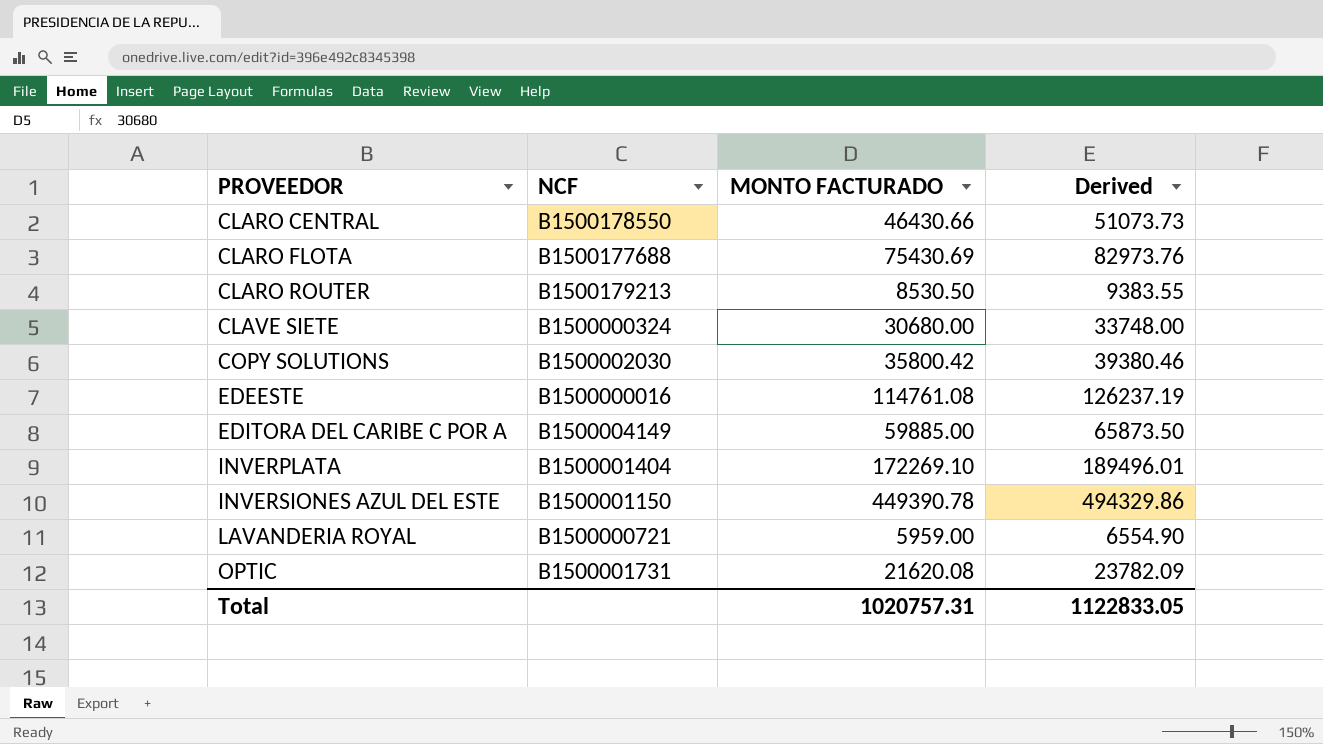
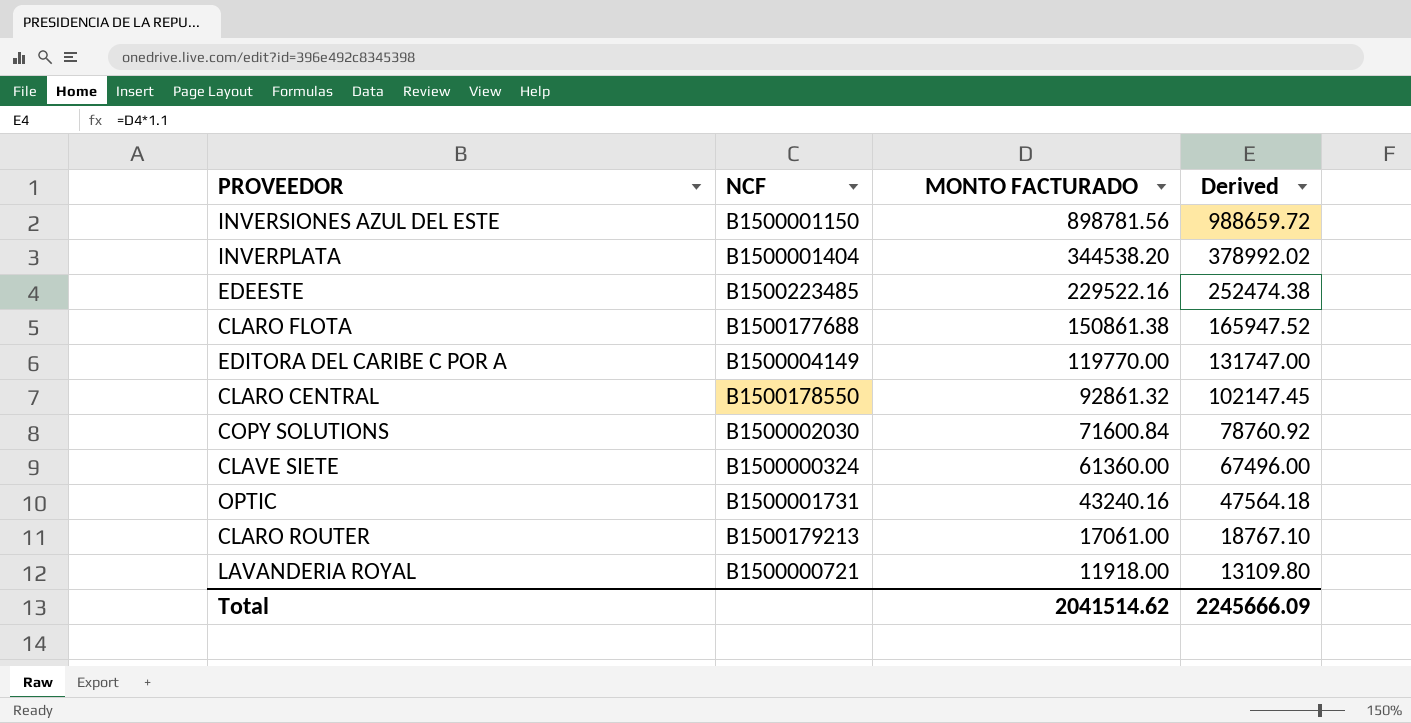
row order: PROVEEDOR ascending -> MONTO FACTURADO descending
INVERSIONES AZUL DEL ESTE | MONTO FACTURADO: 449390.78 -> 898781.56
INVERSIONES AZUL DEL ESTE | Derived: 494329.86 -> 988659.72
INVERPLATA | MONTO FACTURADO: 172269.10 -> 344538.20
INVERPLATA | Derived: 189496.01 -> 378992.02
EDEESTE | NCF: B1500000016 -> B1500223485
EDEESTE | MONTO FACTURADO: 114761.08 -> 229522.16
EDEESTE | Derived: 126237.19 -> 252474.38
CLARO FLOTA | MONTO FACTURADO: 75430.69 -> 150861.38
CLARO FLOTA | Derived: 82973.76 -> 165947.52
EDITORA DEL CARIBE C POR A | MONTO FACTURADO: 59885.00 -> 119770.00
EDITORA DEL CARIBE C POR A | Derived: 65873.50 -> 131747.00
CLARO CENTRAL | MONTO FACTURADO: 46430.66 -> 92861.32
CLARO CENTRAL | Derived: 51073.73 -> 102147.45
COPY SOLUTIONS | MONTO FACTURADO: 35800.42 -> 71600.84
COPY SOLUTIONS | Derived: 39380.46 -> 78760.92
CLAVE SIETE | MONTO FACTURADO: 30680.00 -> 61360.00
CLAVE SIETE | Derived: 33748.00 -> 67496.00
OPTIC | MONTO FACTURADO: 21620.08 -> 43240.16
OPTIC | Derived: 23782.09 -> 47564.18
CLARO ROUTER | MONTO FACTURADO: 8530.50 -> 17061.00
CLARO ROUTER | Derived: 9383.55 -> 18767.10
LAVANDERIA ROYAL | MONTO FACTURADO: 5959.00 -> 11918.00
LAVANDERIA ROYAL | Derived: 6554.90 -> 13109.80
Total | MONTO FACTURADO: 1020757.31 -> 2041514.62
Total | Derived: 1122833.05 -> 2245666.09

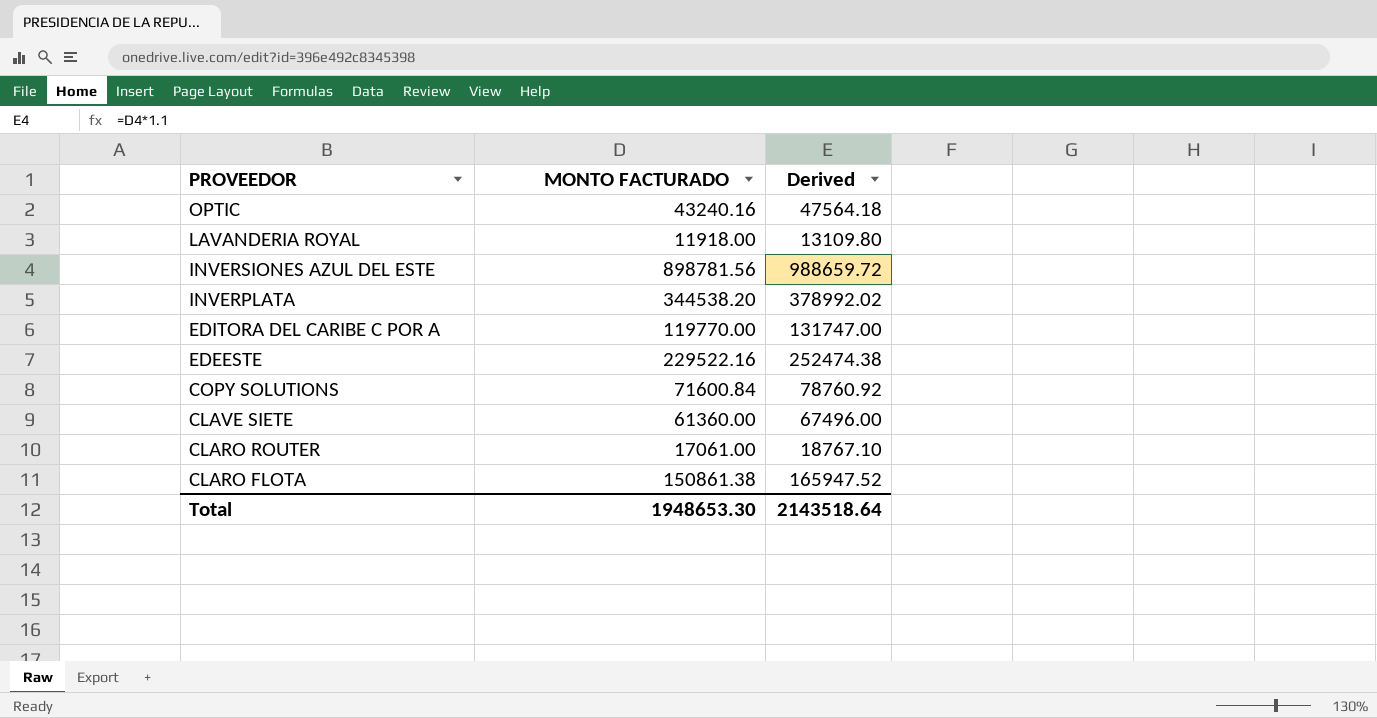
row order: MONTO FACTURADO descending -> PROVEEDOR descending
column NCF | position: 2 -> none
row CLARO CENTRAL: B1500178550 | 92861.32 | 102147.45 -> none
Total | MONTO FACTURADO: 2041514.62 -> 1948653.30
Total | Derived: 2245666.09 -> 2143518.64

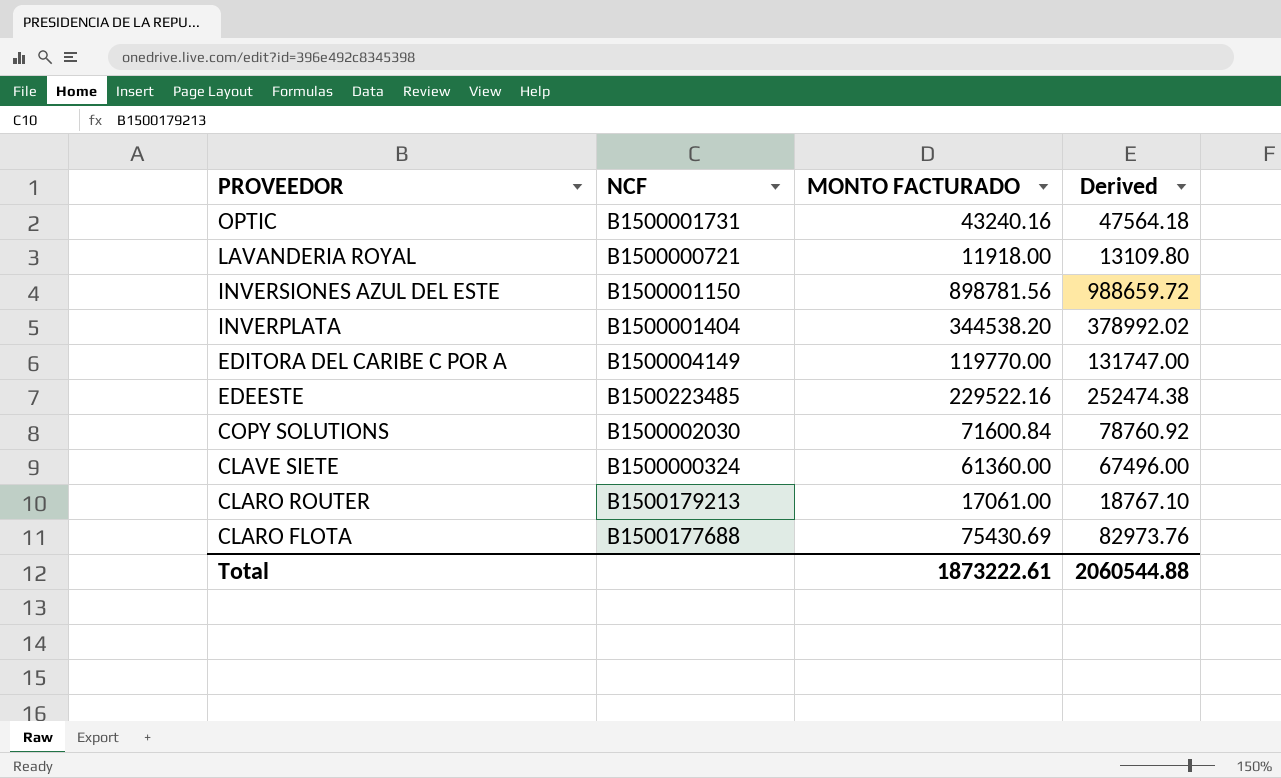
column NCF | position: none -> 2
CLARO FLOTA | MONTO FACTURADO: 150861.38 -> 75430.69
CLARO FLOTA | Derived: 165947.52 -> 82973.76
Total | MONTO FACTURADO: 1948653.30 -> 1873222.61
Total | Derived: 2143518.64 -> 2060544.88

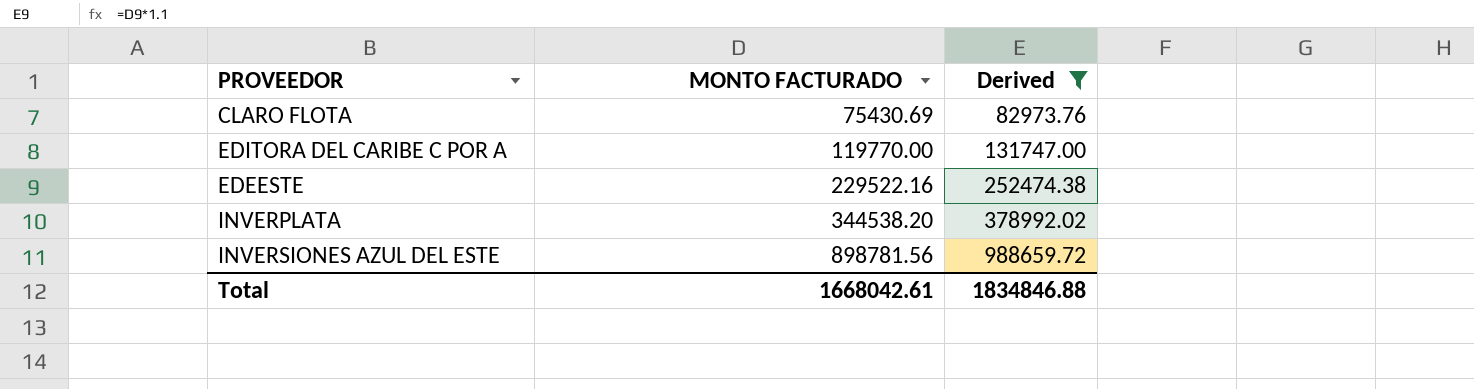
filter: none -> Derived >= 82973.76
row order: PROVEEDOR descending -> MONTO FACTURADO ascending
column NCF | position: 2 -> none
Total | MONTO FACTURADO: 1873222.61 -> 1668042.61
Total | Derived: 2060544.88 -> 1834846.88

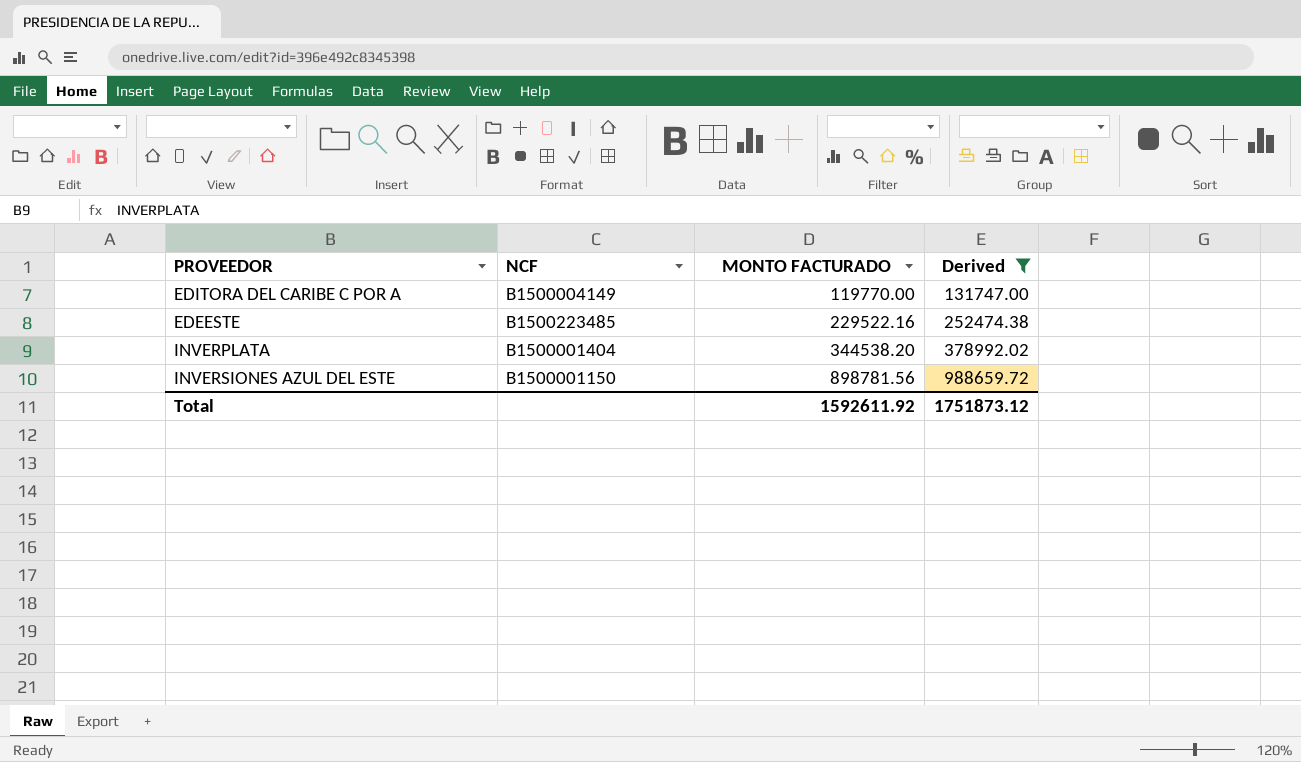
column NCF | position: none -> 2
row CLARO FLOTA: 75430.69 | 82973.76 -> none
Total | MONTO FACTURADO: 1668042.61 -> 1592611.92
Total | Derived: 1834846.88 -> 1751873.12

